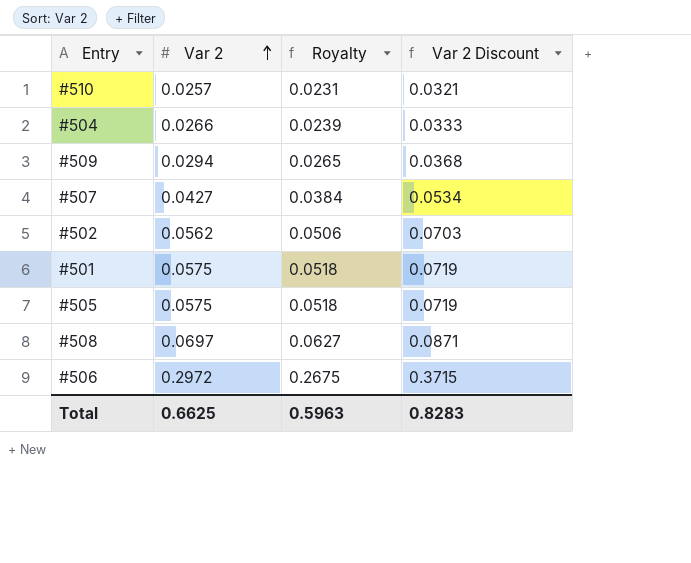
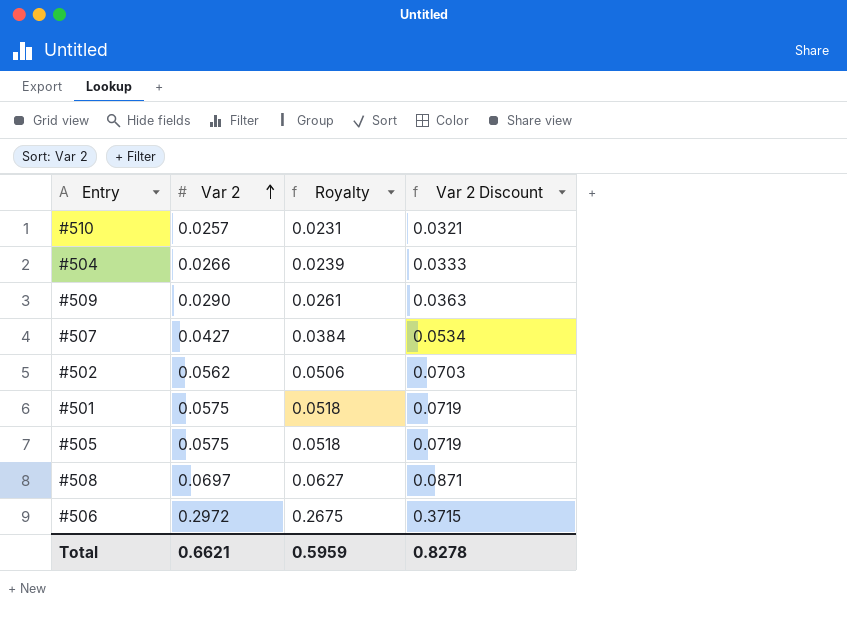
#509 | Var 2: 0.0294 -> 0.0290
#509 | Royalty: 0.0265 -> 0.0261
#509 | Var 2 Discount: 0.0368 -> 0.0363
Total | Var 2: 0.6625 -> 0.6621
Total | Royalty: 0.5963 -> 0.5959
Total | Var 2 Discount: 0.8283 -> 0.8278

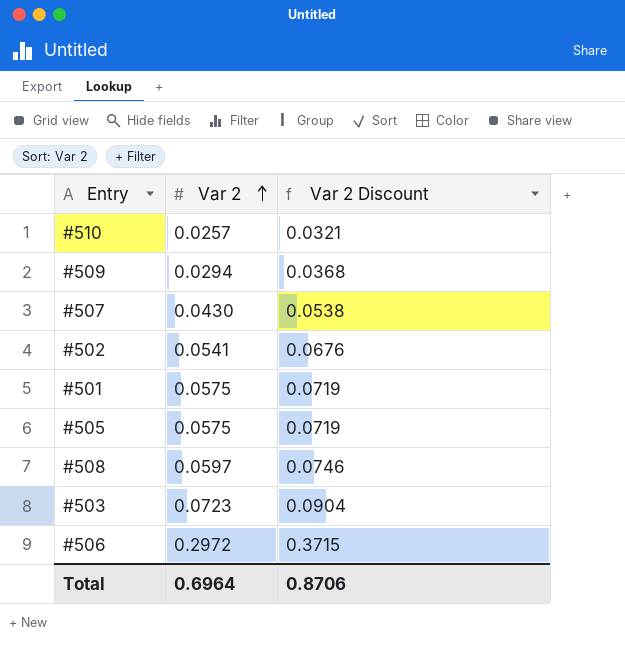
column Royalty | formula: [Var 2] * 0.9 -> none
row #504: 0.0266 | 0.0239 | 0.0333 -> none
#509 | Var 2: 0.0290 -> 0.0294
#509 | Var 2 Discount: 0.0363 -> 0.0368
#507 | Var 2: 0.0427 -> 0.0430
#507 | Var 2 Discount: 0.0534 -> 0.0538
#502 | Var 2: 0.0562 -> 0.0541
#502 | Var 2 Discount: 0.0703 -> 0.0676
#508 | Var 2: 0.0697 -> 0.0597
#508 | Var 2 Discount: 0.0871 -> 0.0746
row #503: none -> 0.0723 | 0.0904
Total | Var 2: 0.6621 -> 0.6964
Total | Var 2 Discount: 0.8278 -> 0.8706

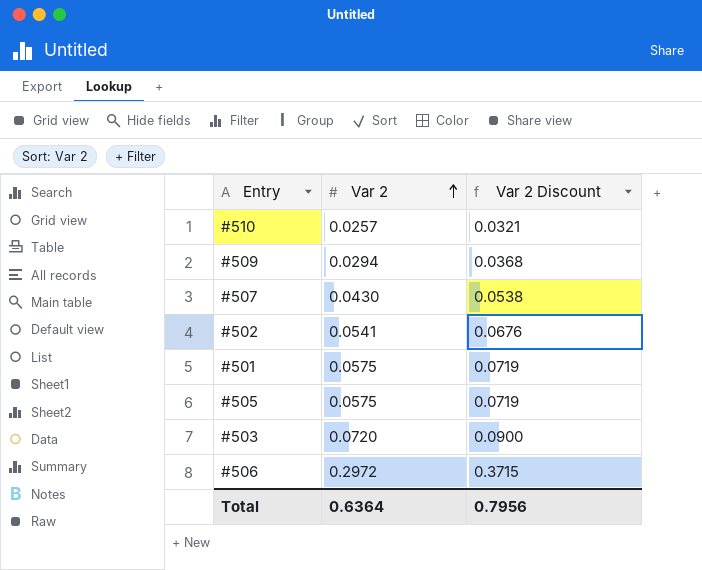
row #508: 0.0597 | 0.0746 -> none
#503 | Var 2: 0.0723 -> 0.0720
#503 | Var 2 Discount: 0.0904 -> 0.0900
Total | Var 2: 0.6964 -> 0.6364
Total | Var 2 Discount: 0.8706 -> 0.7956

